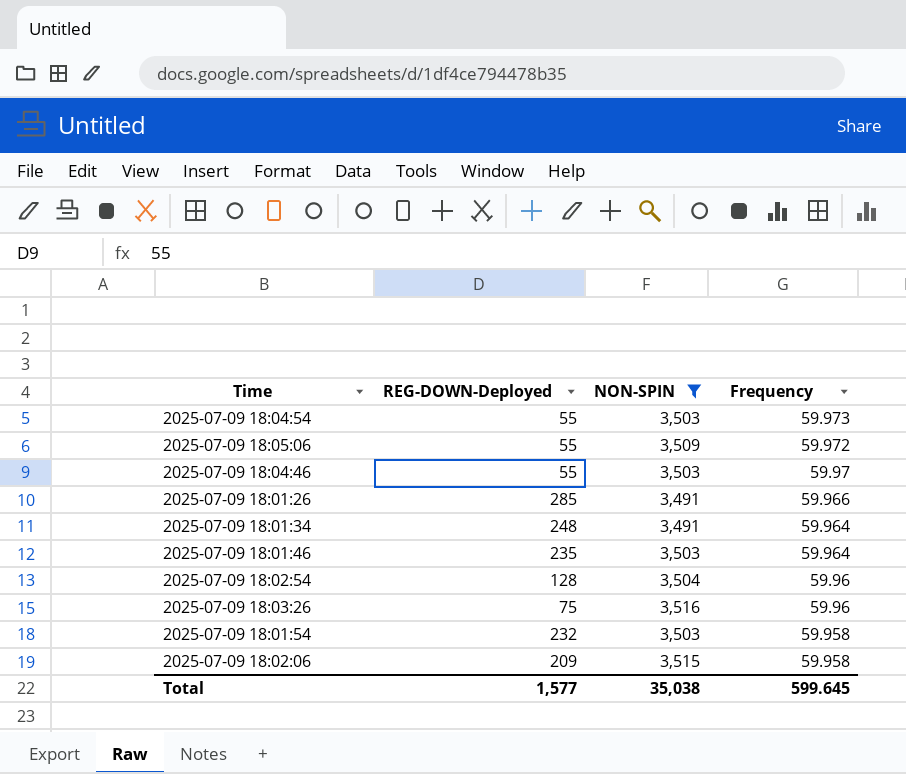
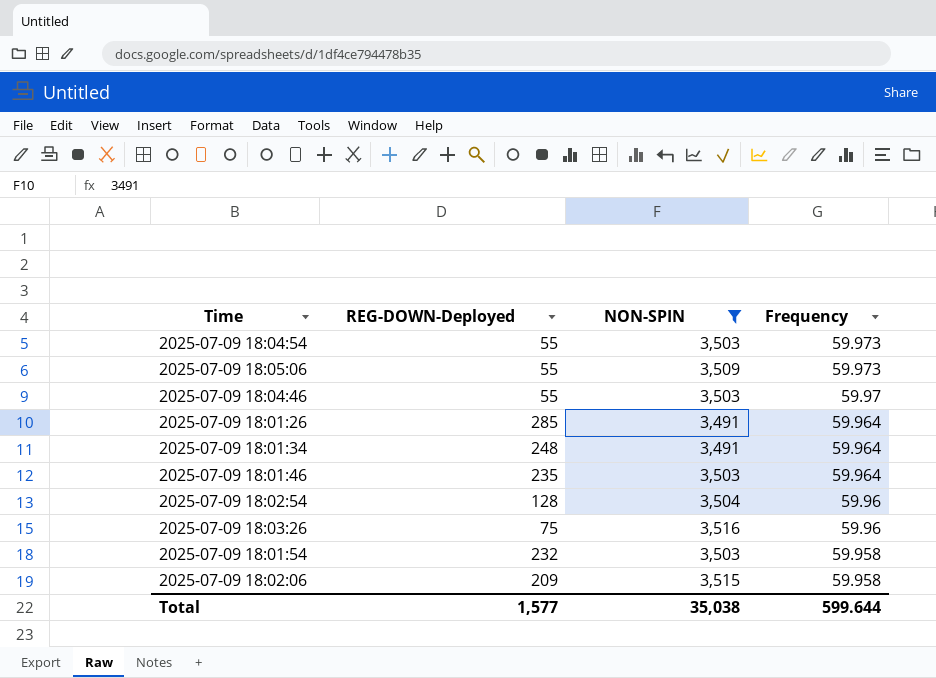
2025-07-09 18:05:06 | Frequency: 59.972 -> 59.973
2025-07-09 18:01:26 | Frequency: 59.966 -> 59.964
Total | Frequency: 599.645 -> 599.644

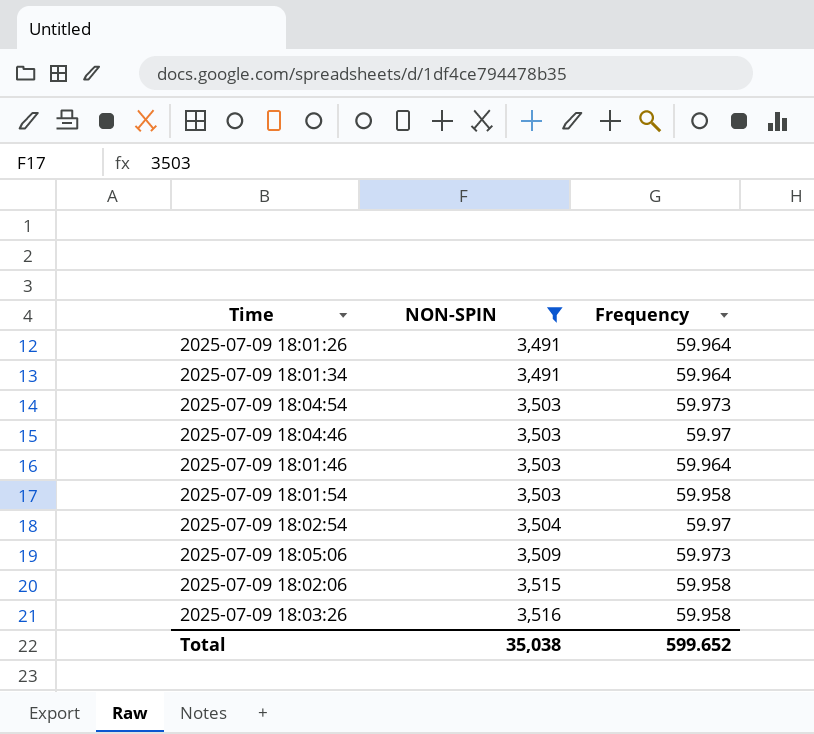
row order: Frequency descending -> NON-SPIN ascending
column REG-DOWN-Deployed | position: 2 -> none
2025-07-09 18:02:54 | Frequency: 59.96 -> 59.97
2025-07-09 18:03:26 | Frequency: 59.96 -> 59.958
Total | Frequency: 599.644 -> 599.652

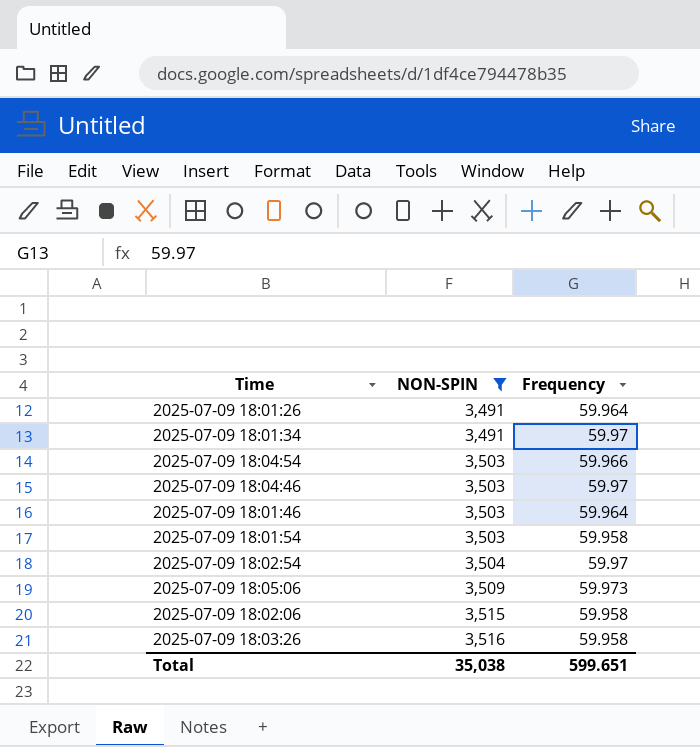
2025-07-09 18:01:34 | Frequency: 59.964 -> 59.97
2025-07-09 18:04:54 | Frequency: 59.973 -> 59.966
Total | Frequency: 599.652 -> 599.651

